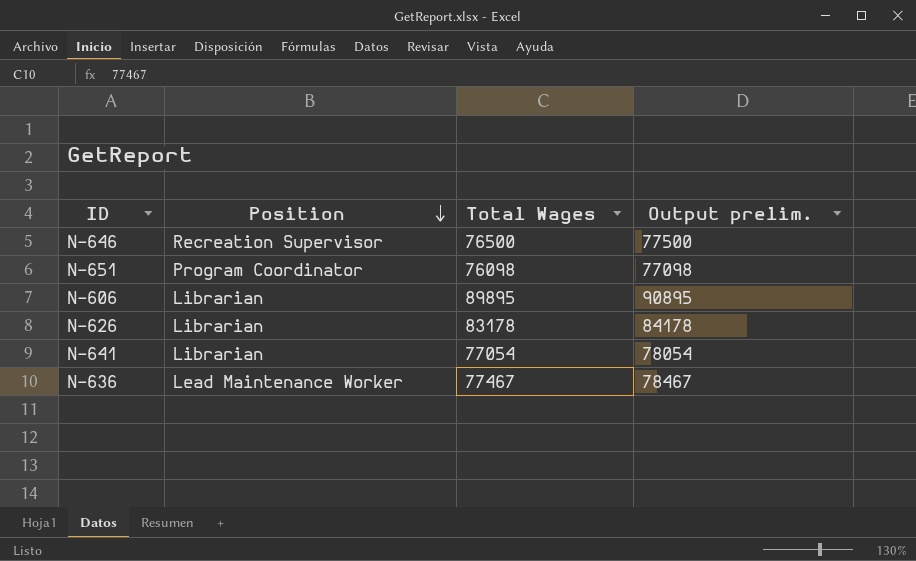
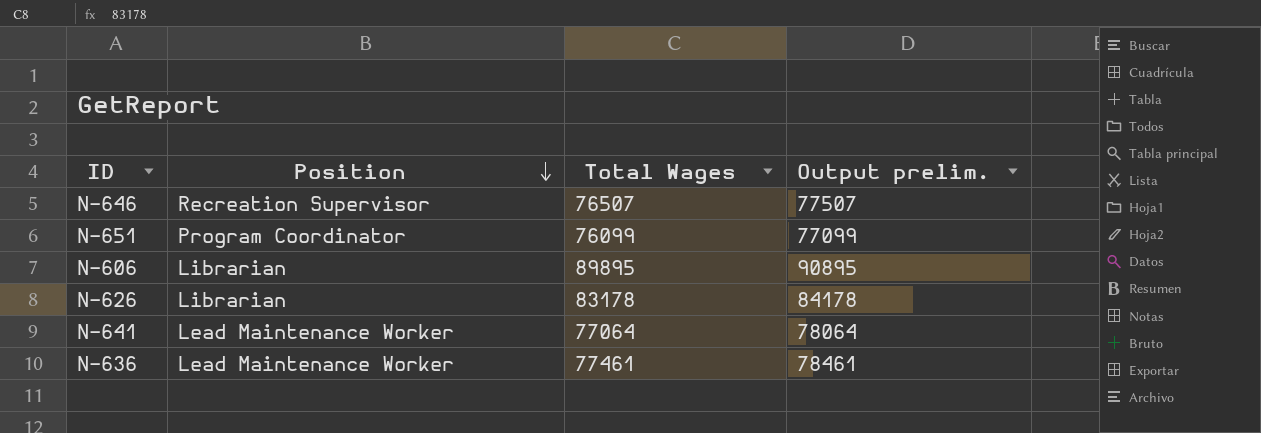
N-646 | Total Wages: 76500 -> 76507
N-646 | Output prelim.: 77500 -> 77507
N-651 | Total Wages: 76098 -> 76099
N-651 | Output prelim.: 77098 -> 77099
N-641 | Position: Librarian -> Lead Maintenance Worker
N-641 | Total Wages: 77054 -> 77064
N-641 | Output prelim.: 78054 -> 78064
N-636 | Total Wages: 77467 -> 77461
N-636 | Output prelim.: 78467 -> 78461

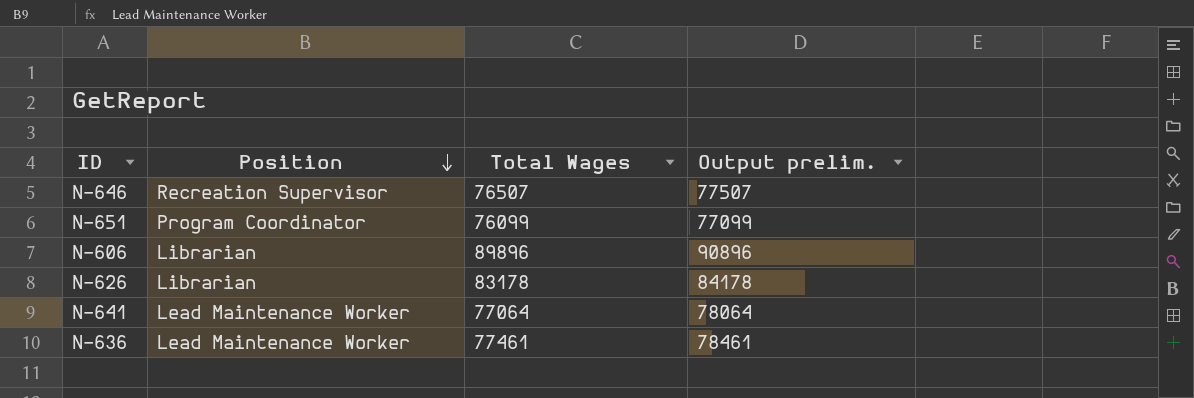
N-606 | Total Wages: 89895 -> 89896
N-606 | Output prelim.: 90895 -> 90896

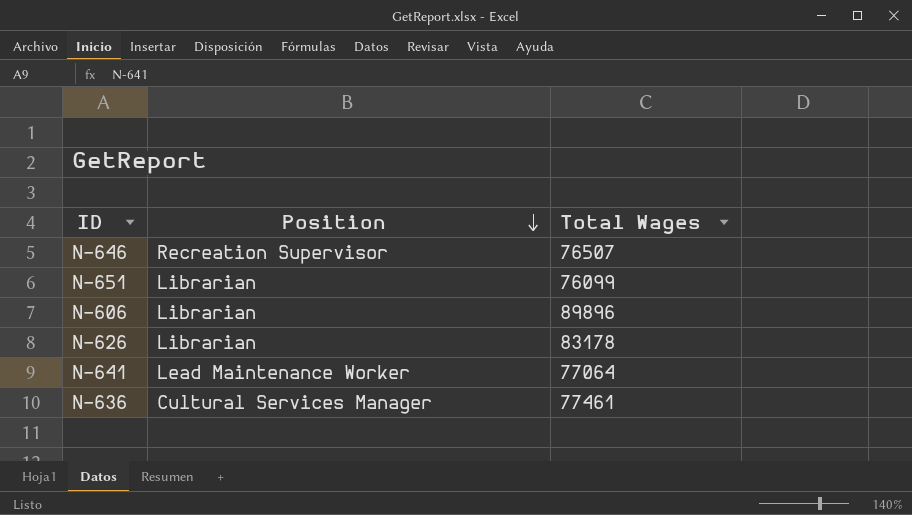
column Output prelim. | formula: [Total Wages] + 1000 -> none
N-651 | Position: Program Coordinator -> Librarian
N-636 | Position: Lead Maintenance Worker -> Cultural Services Manager

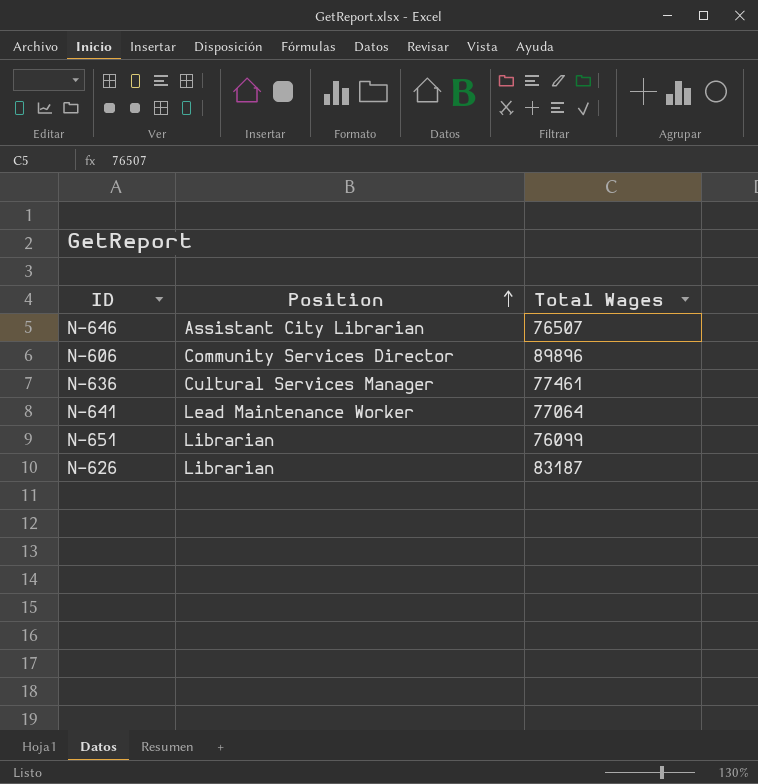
row order: Position descending -> Position ascending
N-646 | Position: Recreation Supervisor -> Assistant City Librarian
N-606 | Position: Librarian -> Community Services Director
N-626 | Total Wages: 83178 -> 83187

